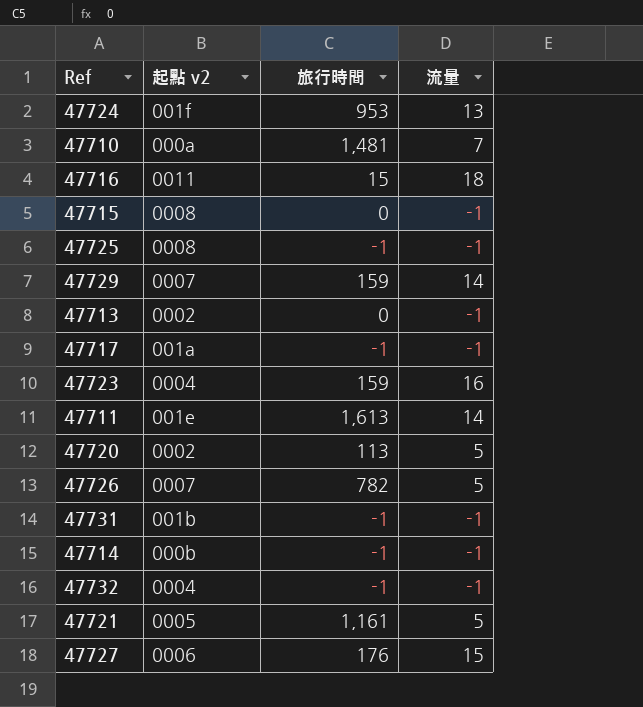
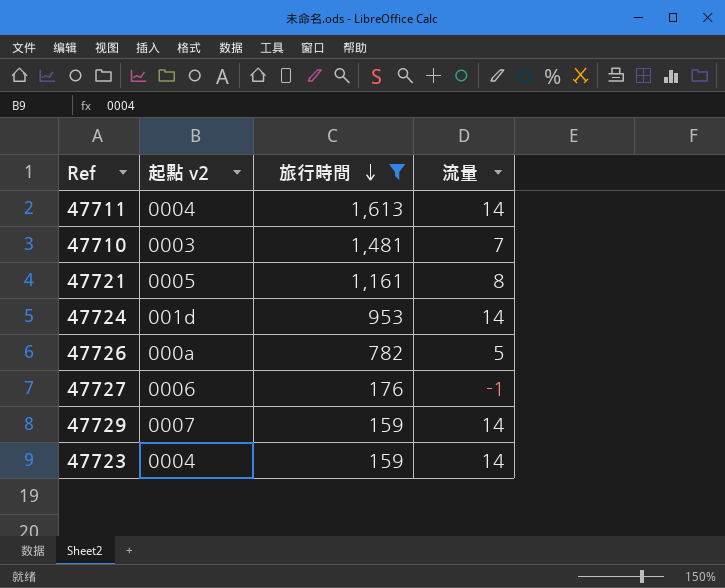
filter: none -> 旅行時間 >= 159
row order: none -> 旅行時間 descending
47711 | 起點 v2: 001e -> 0004
47710 | 起點 v2: 000a -> 0003
47721 | 流量: 5 -> 8
47724 | 起點 v2: 001f -> 001d
47724 | 流量: 13 -> 14
47726 | 起點 v2: 0007 -> 000a
47727 | 流量: 15 -> -1
47723 | 流量: 16 -> 14

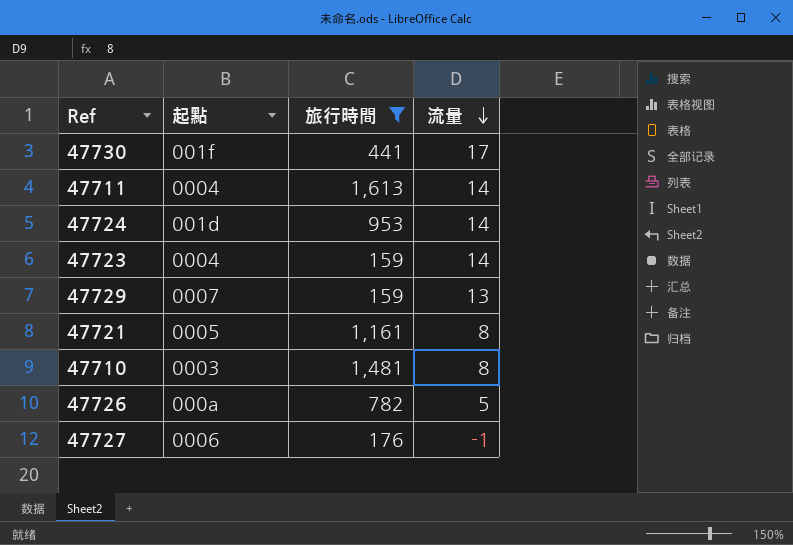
row order: 旅行時間 descending -> 流量 descending
column name: 起點 v2 -> 起點
row 47730: none -> 001f | 441 | 17
47729 | 流量: 14 -> 13
47710 | 流量: 7 -> 8

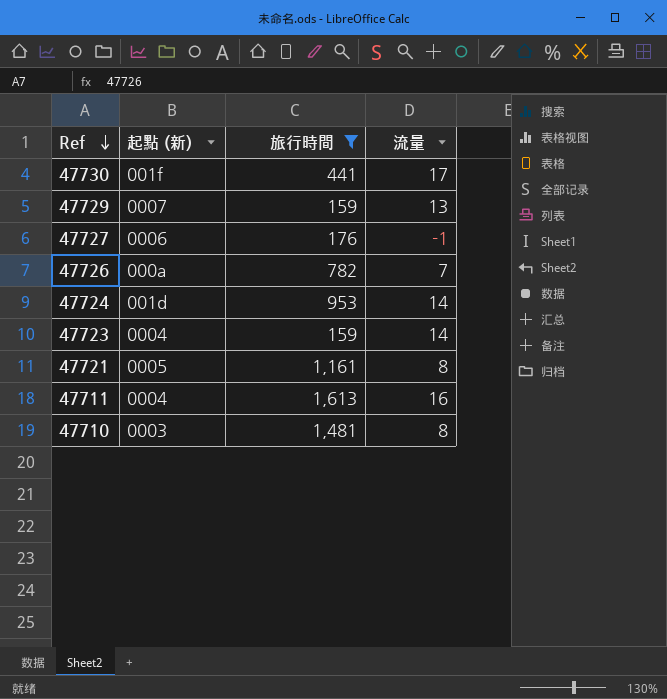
row order: 流量 descending -> Ref descending
column name: 起點 -> 起點 (新)
47726 | 流量: 5 -> 7
47711 | 流量: 14 -> 16

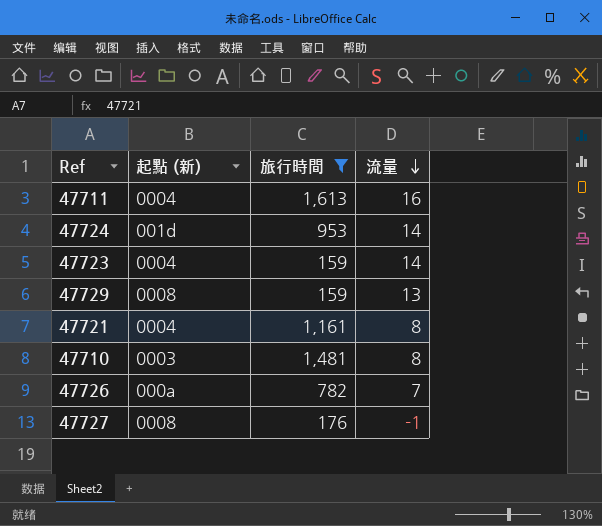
row order: Ref descending -> 流量 descending
row 47730: 001f | 441 | 17 -> none
47729 | 起點 (新): 0007 -> 0008
47721 | 起點 (新): 0005 -> 0004
47727 | 起點 (新): 0006 -> 0008

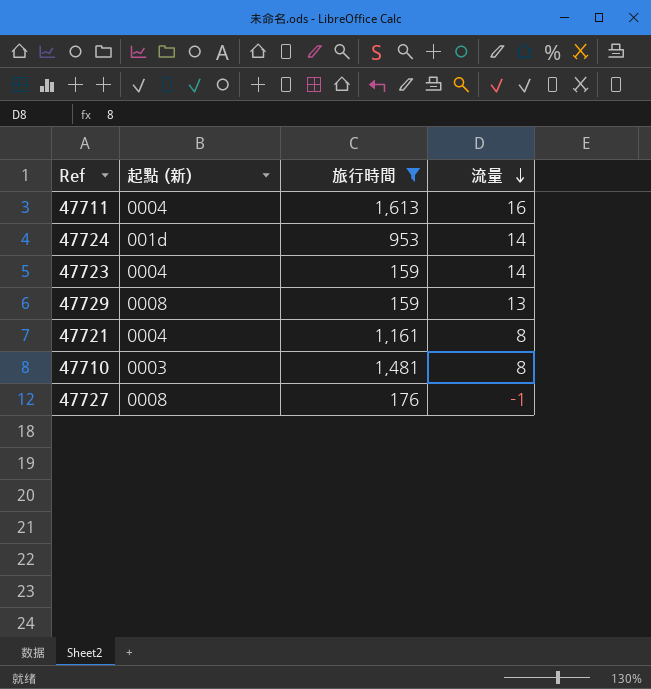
row 47726: 000a | 782 | 7 -> none

